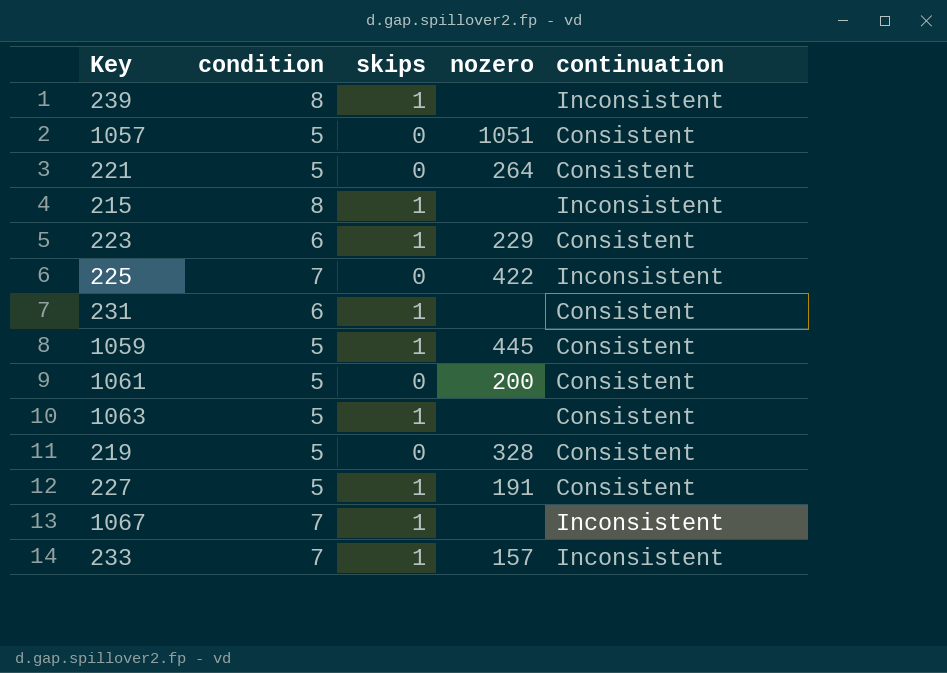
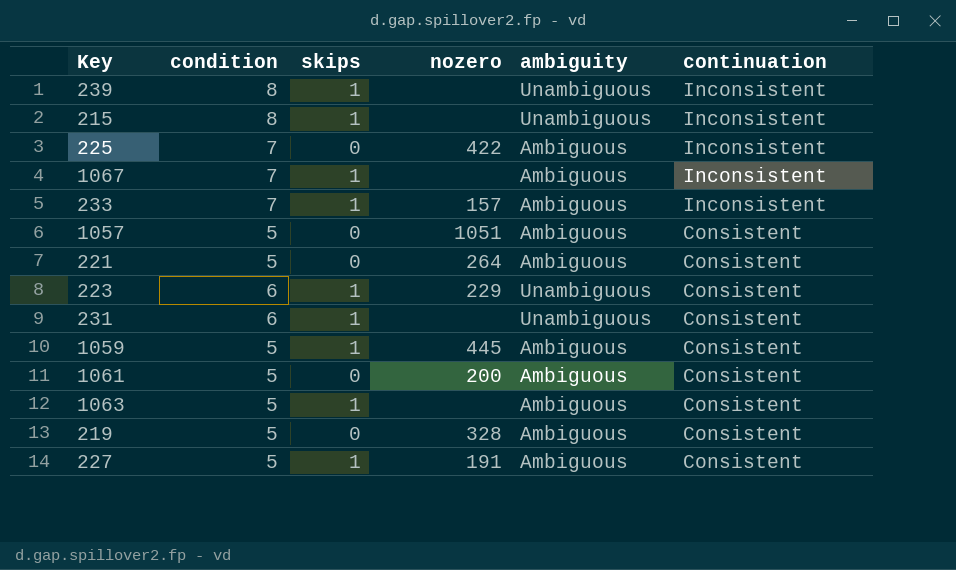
row order: none -> continuation descending
column ambiguity | position: none -> 5

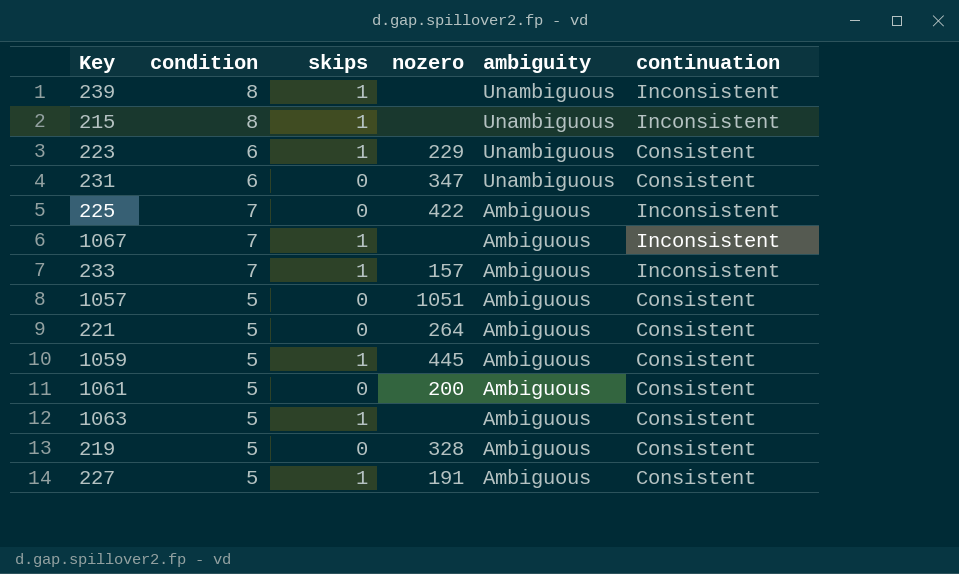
row order: continuation descending -> ambiguity descending
231 | skips: 1 -> 0
231 | nozero: none -> 347

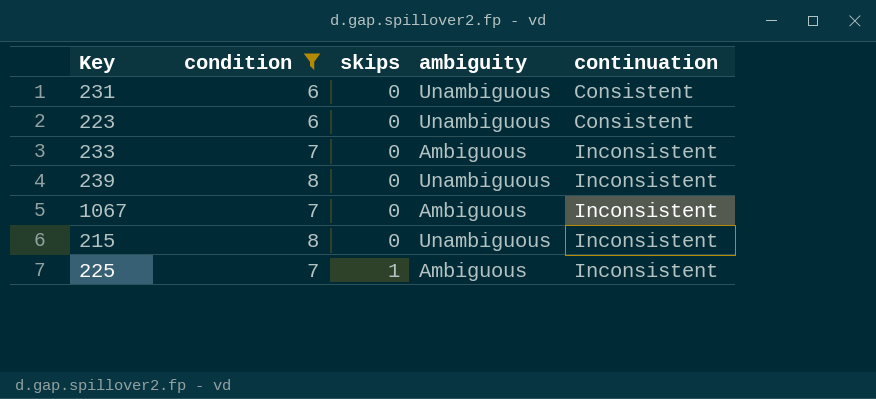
filter: none -> condition != 5
row order: ambiguity descending -> skips ascending
column nozero | position: 4 -> none
223 | skips: 1 -> 0
233 | skips: 1 -> 0
239 | skips: 1 -> 0
1067 | skips: 1 -> 0
215 | skips: 1 -> 0
225 | skips: 0 -> 1

